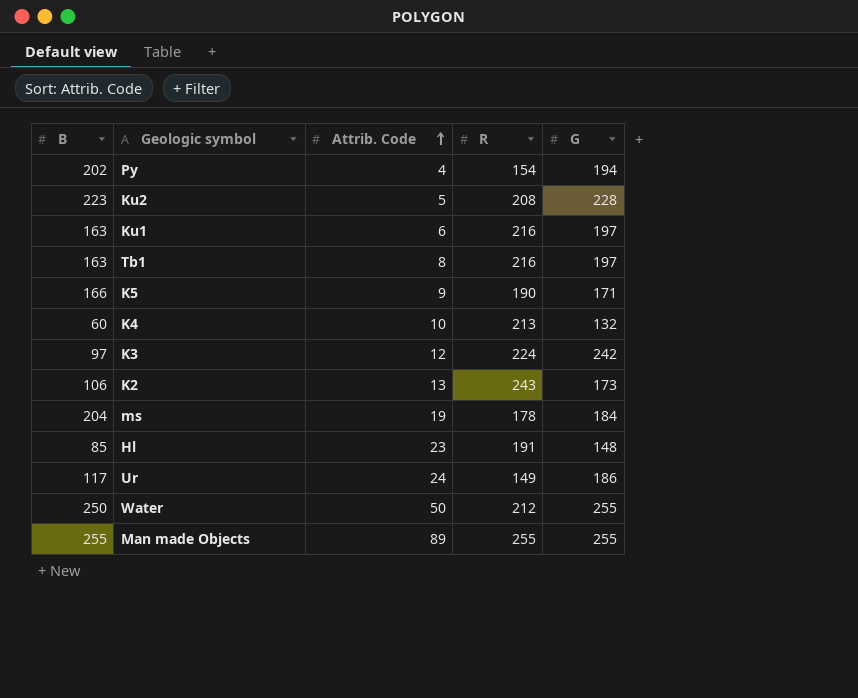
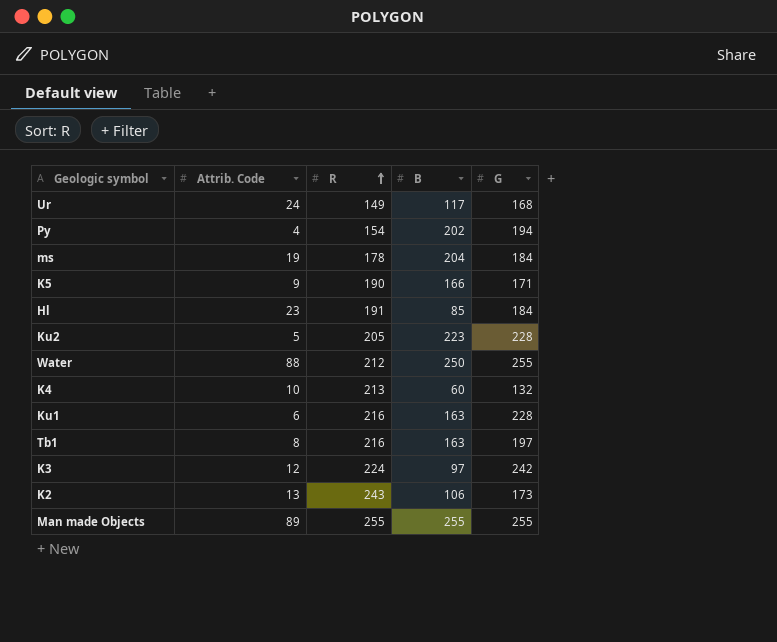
row order: Attrib. Code ascending -> R ascending
column B | position: 1 -> 4
Ur | G: 186 -> 168
Hl | G: 148 -> 184
Ku2 | R: 208 -> 205
Water | Attrib. Code: 50 -> 88
Ku1 | G: 197 -> 228

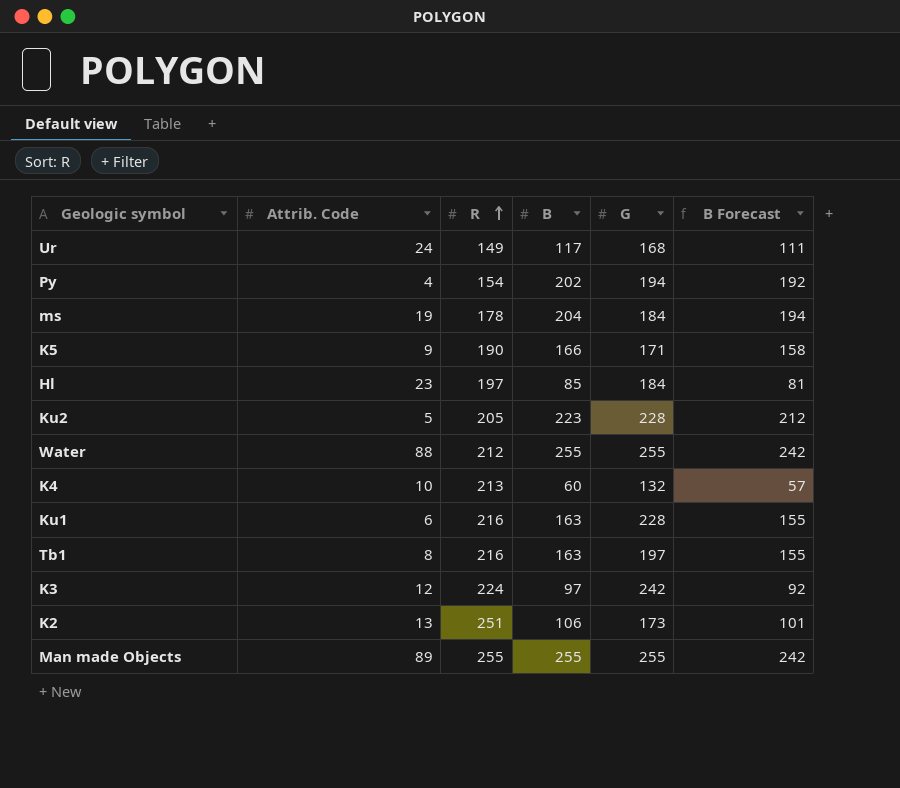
column B Forecast | formula: none -> [B] * 0.95
Hl | R: 191 -> 197
Water | B: 250 -> 255
K2 | R: 243 -> 251

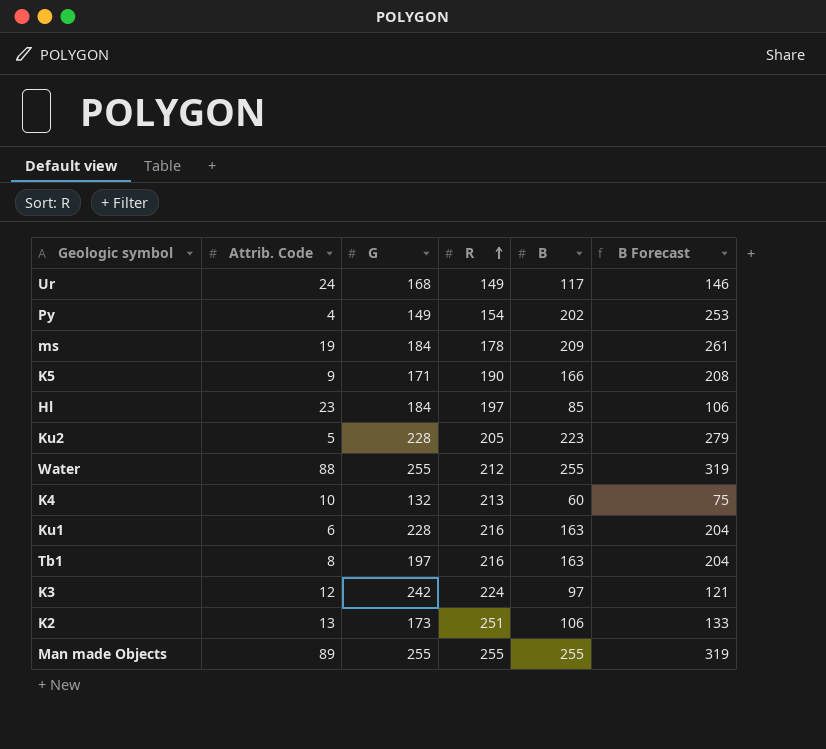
column G | position: 5 -> 3
column B Forecast | formula: [B] * 0.95 -> [B] * 1.25
Py | G: 194 -> 149
ms | B: 204 -> 209

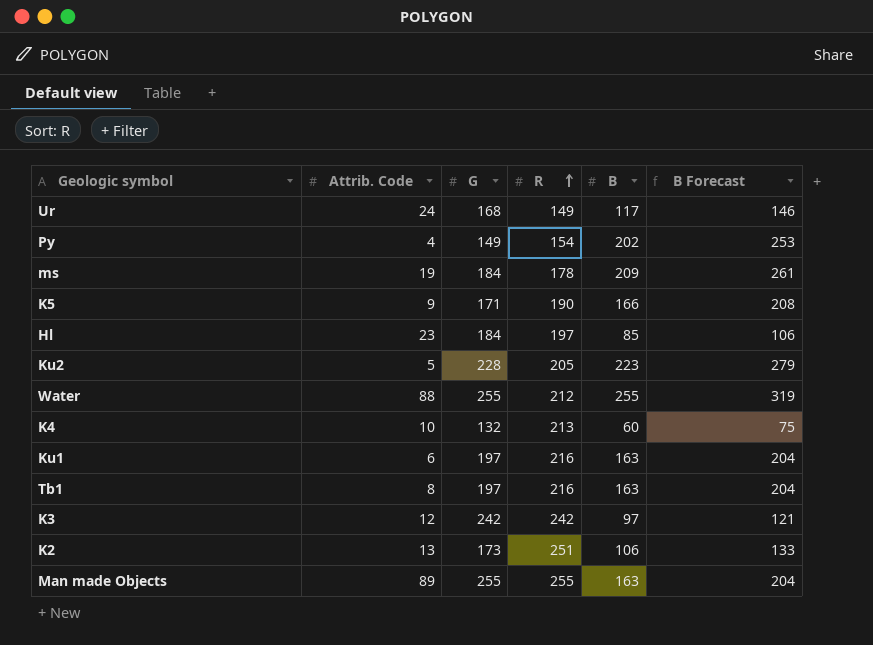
Ku1 | G: 228 -> 197
K3 | R: 224 -> 242
Man made Objects | B: 255 -> 163
Man made Objects | B Forecast: 319 -> 204

